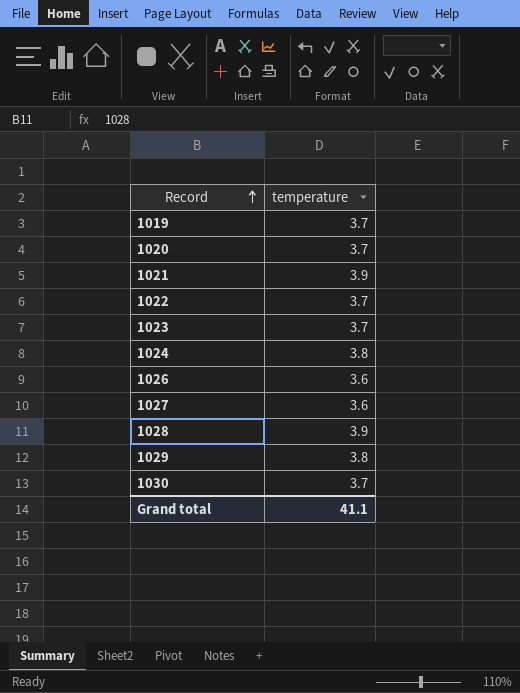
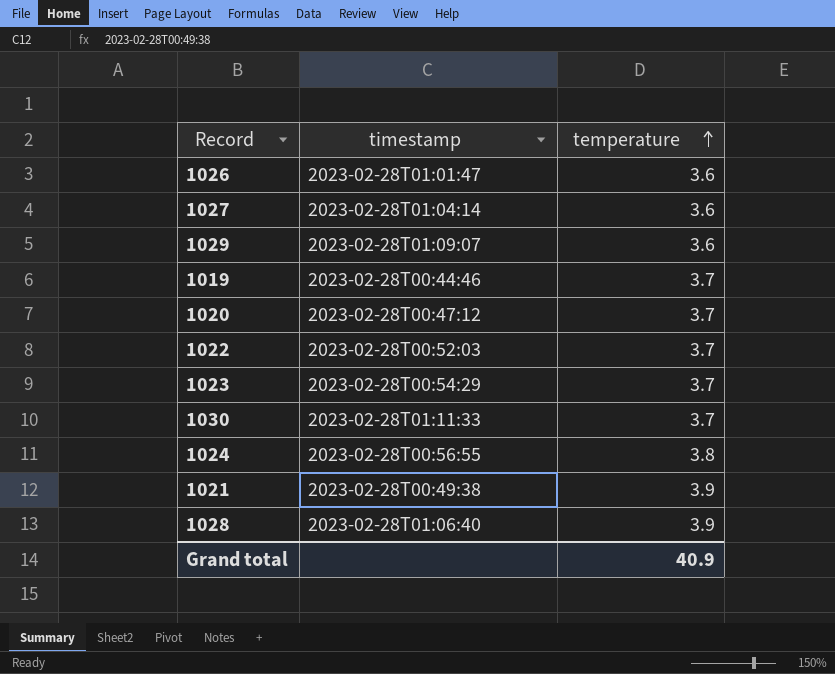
row order: Record ascending -> temperature ascending
column timestamp | position: none -> 2
1029 | temperature: 3.8 -> 3.6
Grand total | temperature: 41.1 -> 40.9

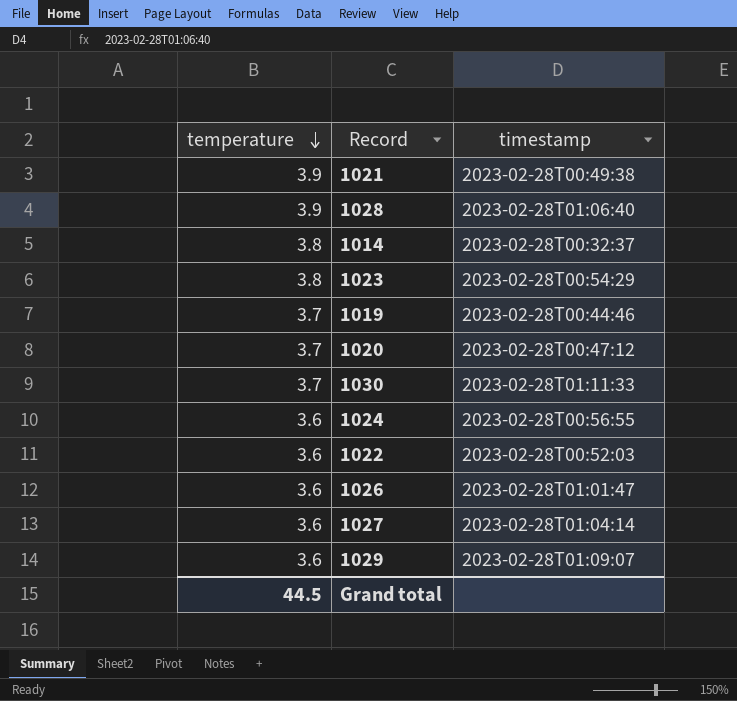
row order: temperature ascending -> temperature descending
column temperature | position: 3 -> 1
row 1014: none -> 3.8 | 2023-02-28T00:32:37
1023 | temperature: 3.7 -> 3.8
1024 | temperature: 3.8 -> 3.6
1022 | temperature: 3.7 -> 3.6
Grand total | temperature: 40.9 -> 44.5

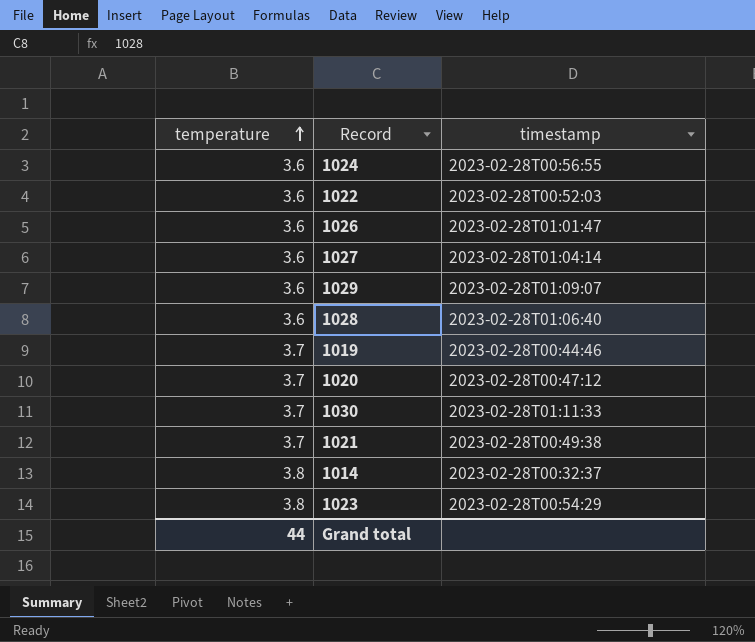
row order: temperature descending -> temperature ascending
1028 | temperature: 3.9 -> 3.6
1021 | temperature: 3.9 -> 3.7
Grand total | temperature: 44.5 -> 44

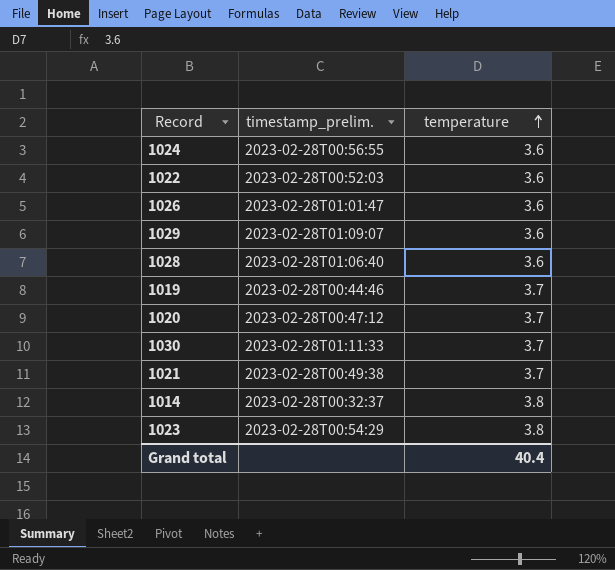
column name: timestamp -> timestamp_prelim.
column temperature | position: 1 -> 3
row 1027: 3.6 | 2023-02-28T01:04:14 -> none
Grand total | temperature: 44 -> 40.4

